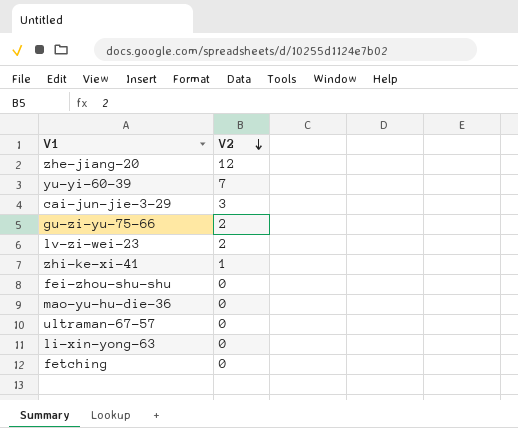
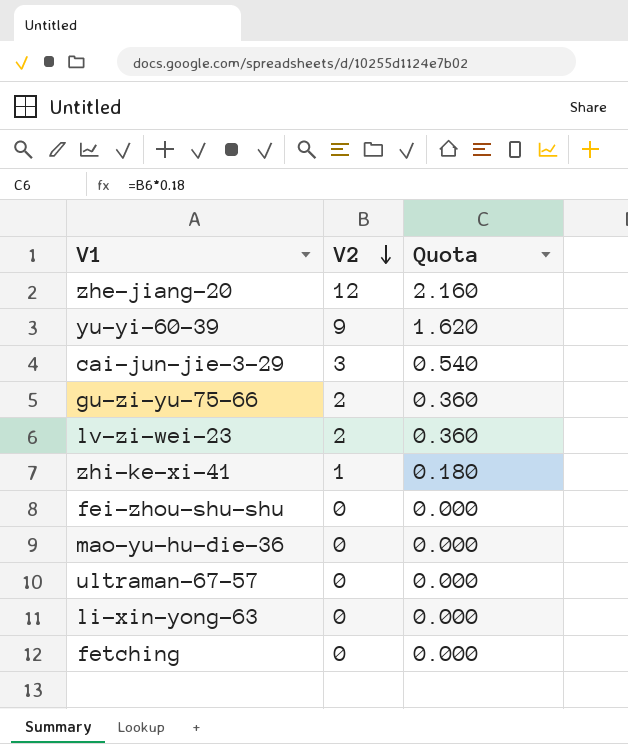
column Quota | formula: none -> [V2] * 0.18
yu-yi-60-39 | V2: 7 -> 9

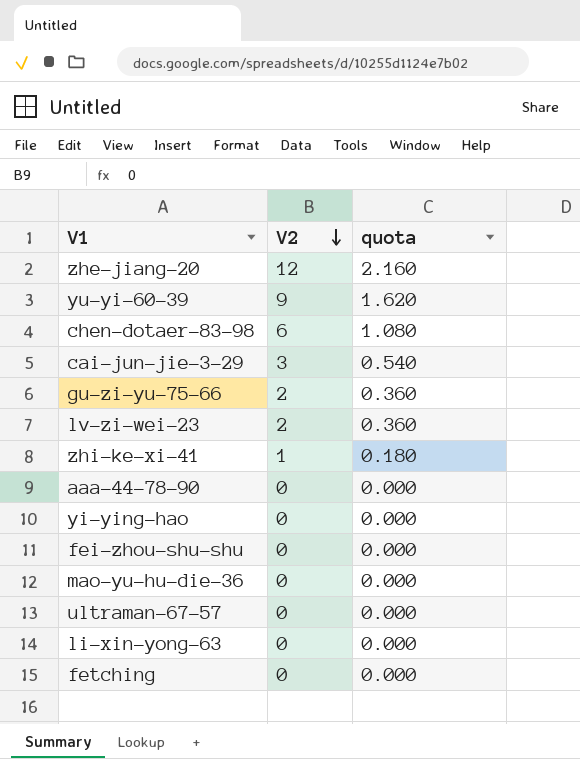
column name: Quota -> quota
row chen-dotaer-83-98: none -> 6 | 1.080
row aaa-44-78-90: none -> 0 | 0.000
row yi-ying-hao: none -> 0 | 0.000

